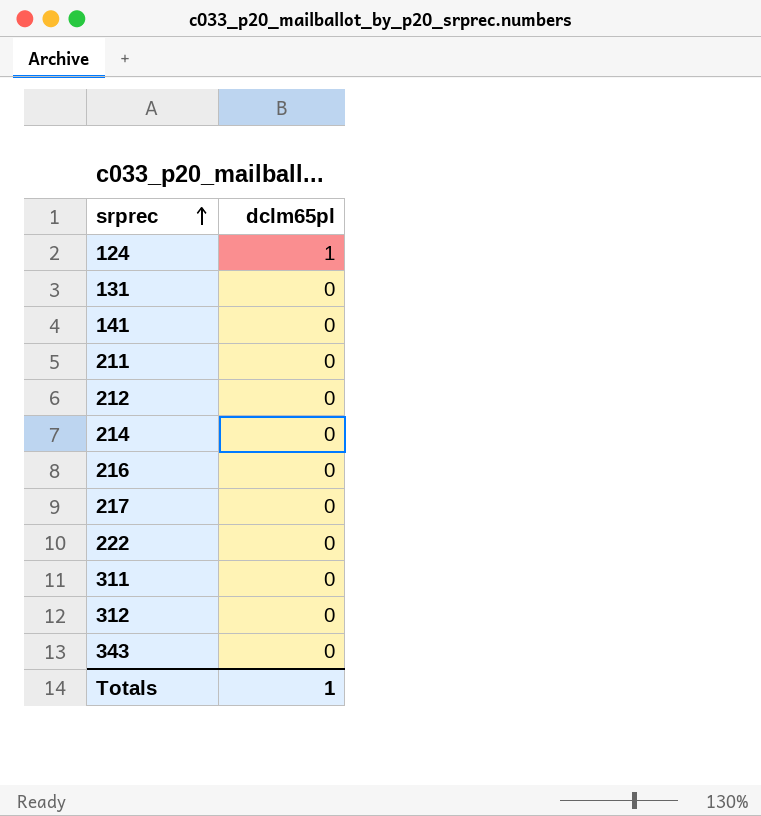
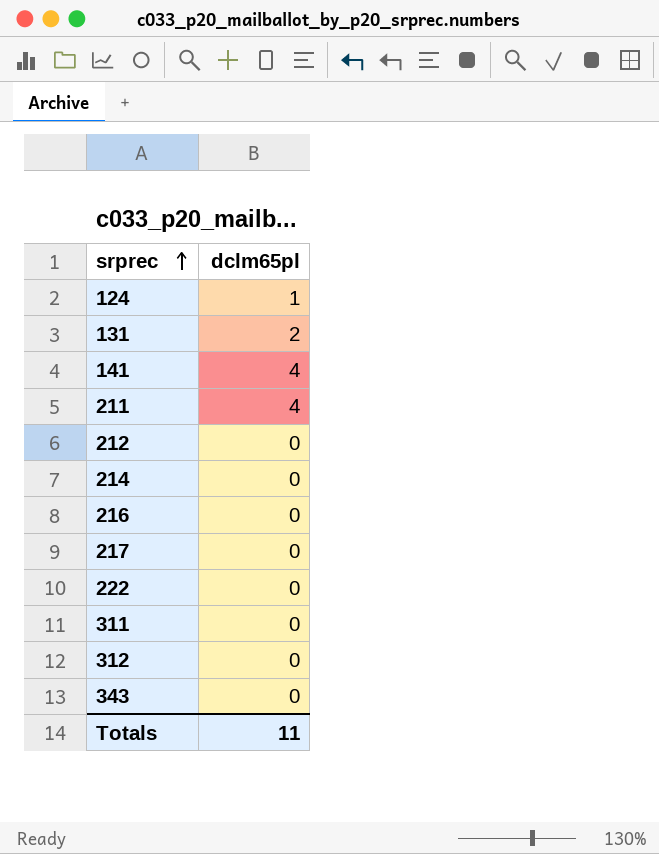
131 | dclm65pl: 0 -> 2
141 | dclm65pl: 0 -> 4
211 | dclm65pl: 0 -> 4
Totals | dclm65pl: 1 -> 11

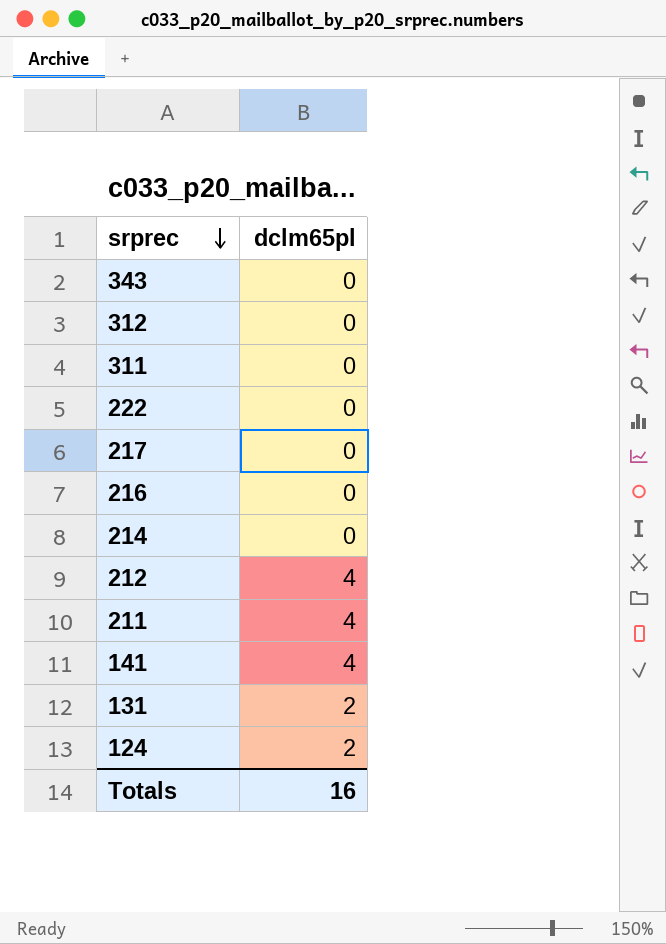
row order: srprec ascending -> srprec descending
212 | dclm65pl: 0 -> 4
124 | dclm65pl: 1 -> 2
Totals | dclm65pl: 11 -> 16

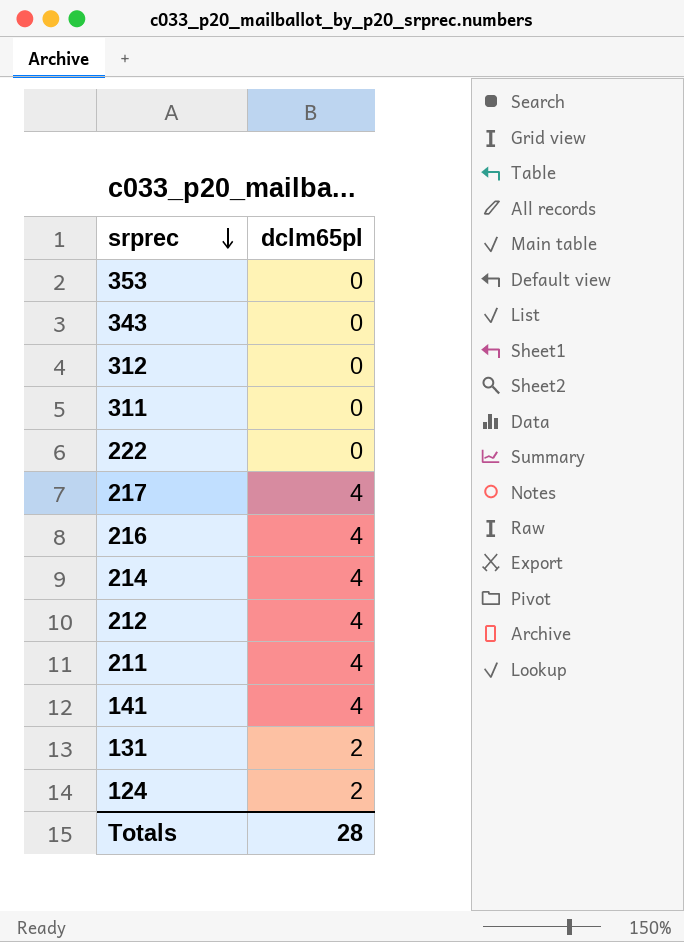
row 353: none -> 0
217 | dclm65pl: 0 -> 4
216 | dclm65pl: 0 -> 4
214 | dclm65pl: 0 -> 4
Totals | dclm65pl: 16 -> 28

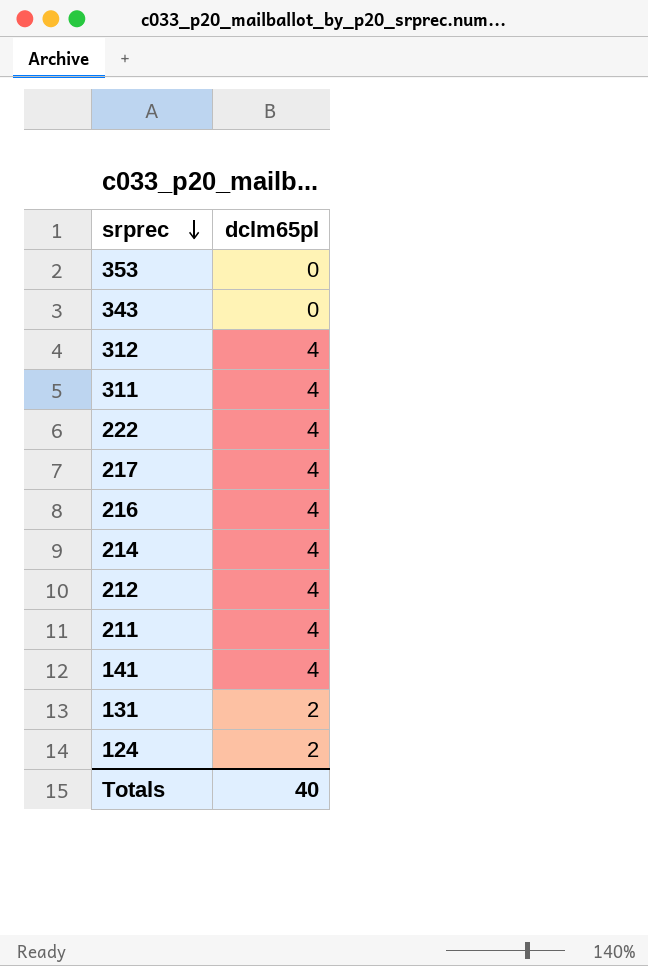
312 | dclm65pl: 0 -> 4
311 | dclm65pl: 0 -> 4
222 | dclm65pl: 0 -> 4
Totals | dclm65pl: 28 -> 40

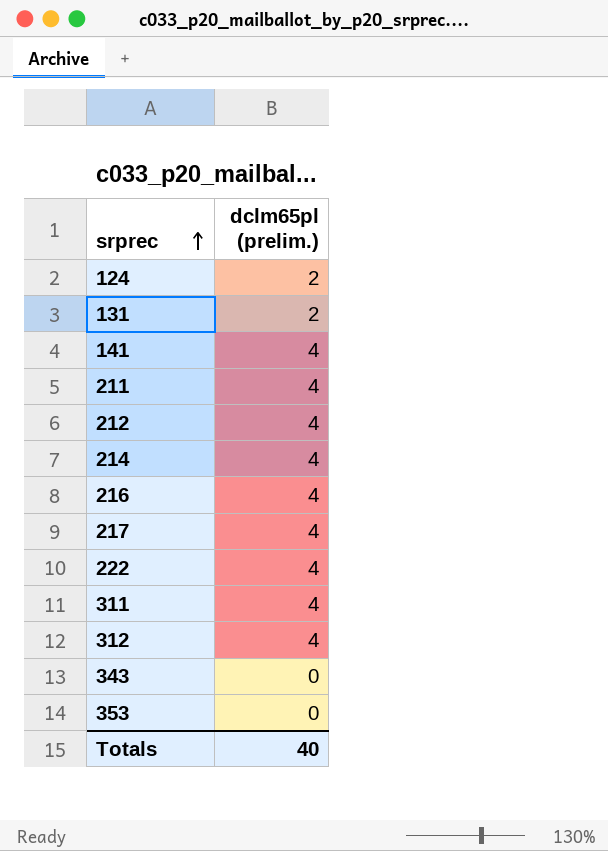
row order: srprec descending -> srprec ascending
column name: dclm65pl -> dclm65pl (prelim.)

